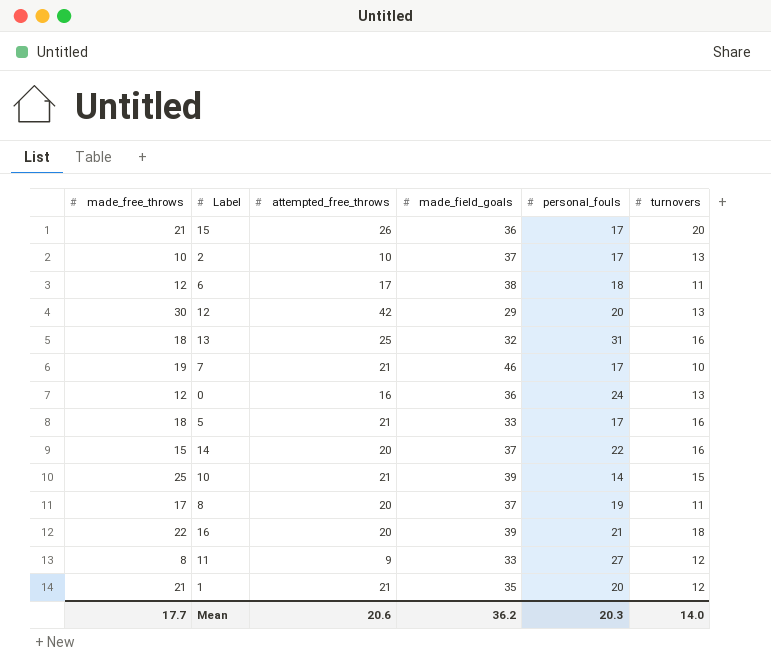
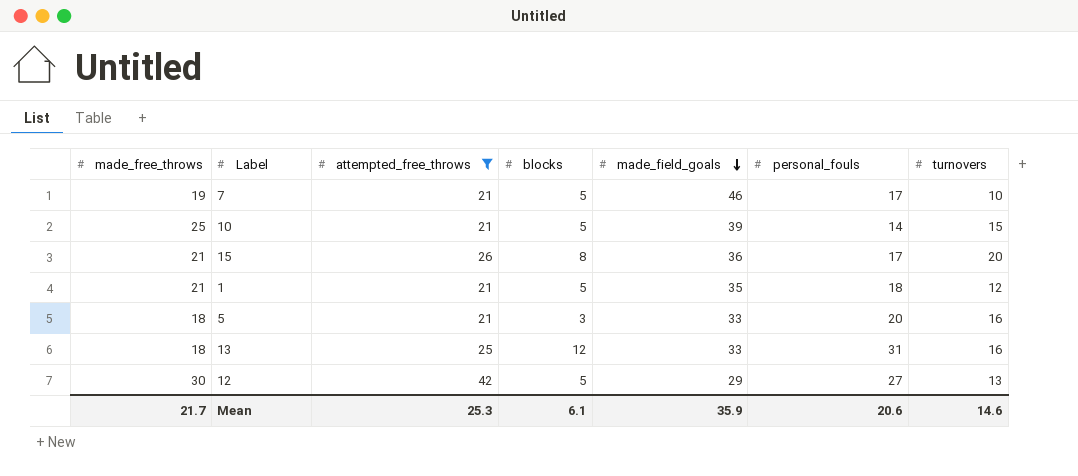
filter: none -> attempted_free_throws >= 21
row order: none -> made_field_goals descending
column blocks | position: none -> 4
1 | personal_fouls: 20 -> 18
5 | personal_fouls: 17 -> 20
13 | made_field_goals: 32 -> 33
12 | personal_fouls: 20 -> 27
Mean | made_free_throws: 17.7 -> 21.7
Mean | attempted_free_throws: 20.6 -> 25.3
Mean | made_field_goals: 36.2 -> 35.9
Mean | personal_fouls: 20.3 -> 20.6
Mean | turnovers: 14.0 -> 14.6

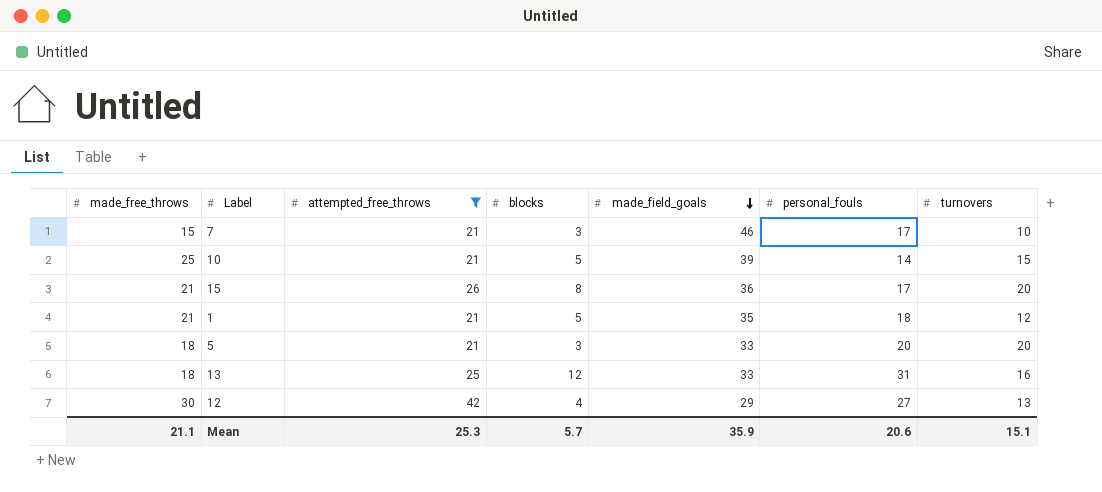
7 | made_free_throws: 19 -> 15
7 | blocks: 5 -> 3
5 | turnovers: 16 -> 20
12 | blocks: 5 -> 4
Mean | made_free_throws: 21.7 -> 21.1
Mean | blocks: 6.1 -> 5.7
Mean | turnovers: 14.6 -> 15.1

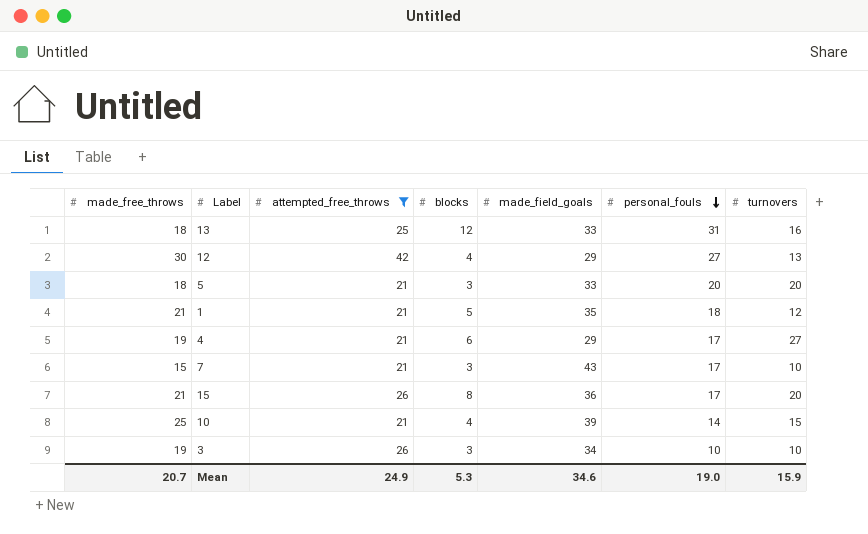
row order: made_field_goals descending -> personal_fouls descending
row 4: none -> 19 | 21 | 6 | 29 | 17 | 27
7 | made_field_goals: 46 -> 43
10 | blocks: 5 -> 4
row 3: none -> 19 | 26 | 3 | 34 | 10 | 10
Mean | made_free_throws: 21.1 -> 20.7
Mean | attempted_free_throws: 25.3 -> 24.9
Mean | blocks: 5.7 -> 5.3
Mean | made_field_goals: 35.9 -> 34.6
Mean | personal_fouls: 20.6 -> 19.0
Mean | turnovers: 15.1 -> 15.9

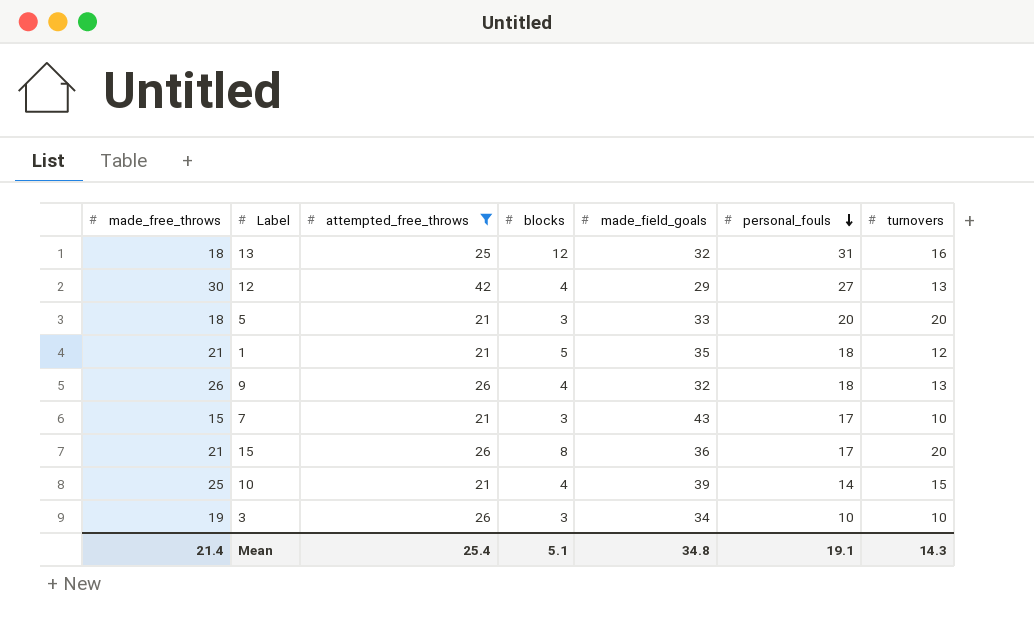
row 4: 19 | 21 | 6 | 29 | 17 | 27 -> none
13 | made_field_goals: 33 -> 32
row 9: none -> 26 | 26 | 4 | 32 | 18 | 13
Mean | made_free_throws: 20.7 -> 21.4
Mean | attempted_free_throws: 24.9 -> 25.4
Mean | blocks: 5.3 -> 5.1
Mean | made_field_goals: 34.6 -> 34.8
Mean | personal_fouls: 19.0 -> 19.1
Mean | turnovers: 15.9 -> 14.3

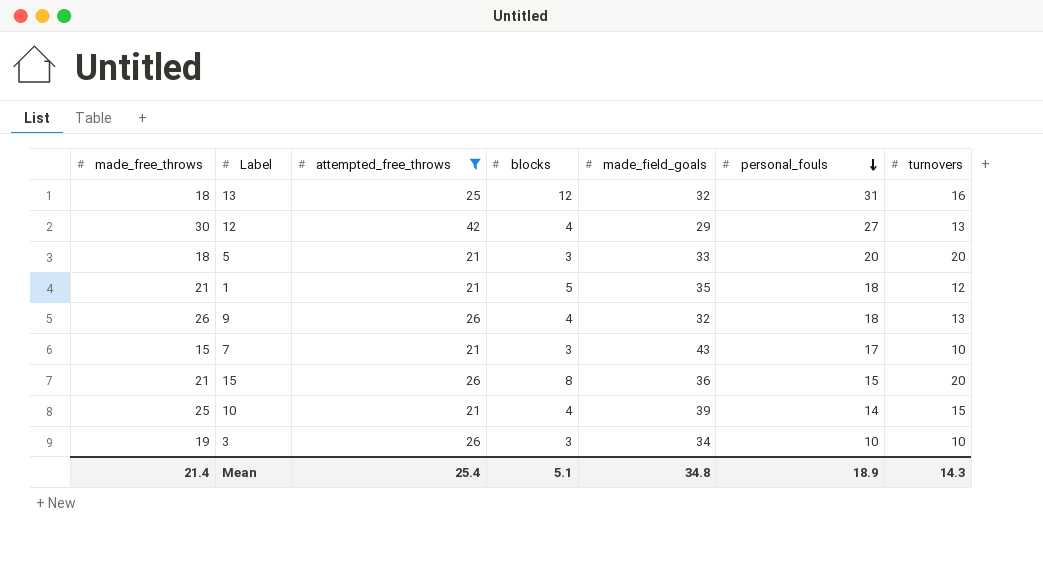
15 | personal_fouls: 17 -> 15
Mean | personal_fouls: 19.1 -> 18.9

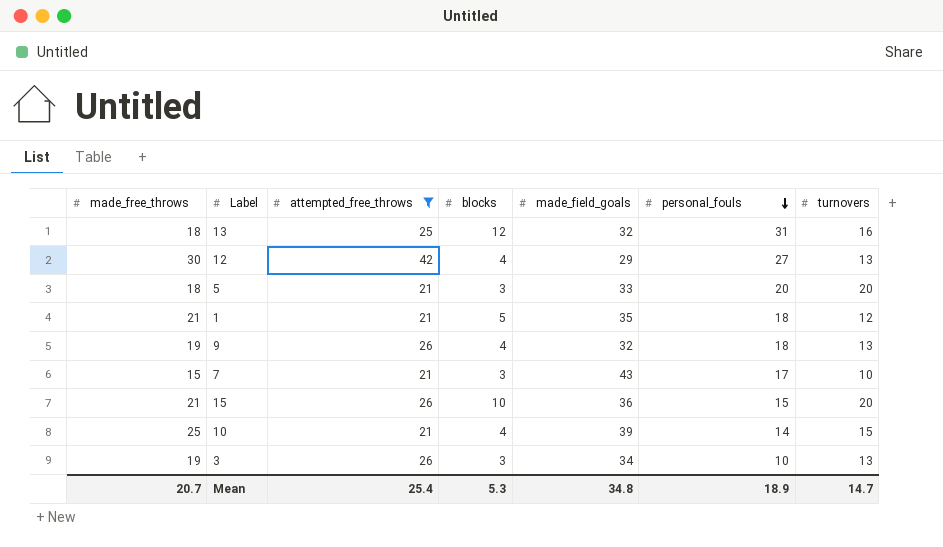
9 | made_free_throws: 26 -> 19
15 | blocks: 8 -> 10
3 | turnovers: 10 -> 13
Mean | made_free_throws: 21.4 -> 20.7
Mean | blocks: 5.1 -> 5.3
Mean | turnovers: 14.3 -> 14.7

